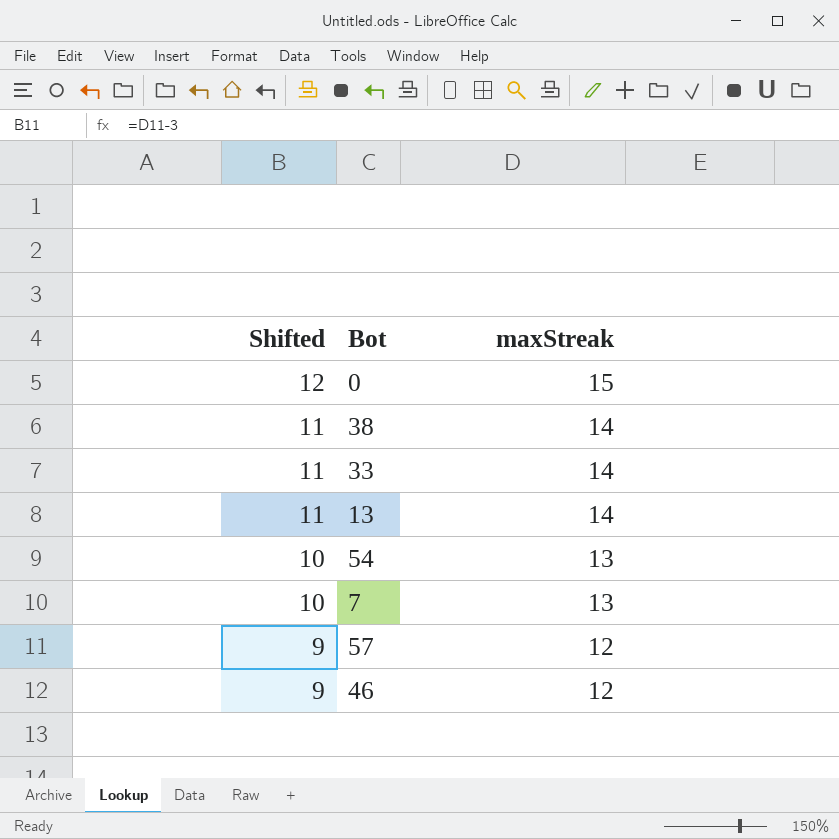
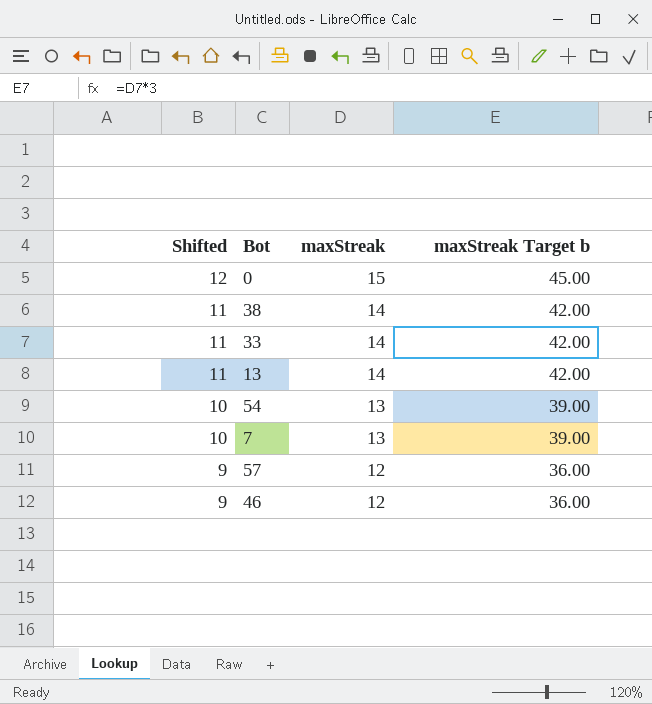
column maxStreak Target b | formula: none -> [maxStreak] * 3

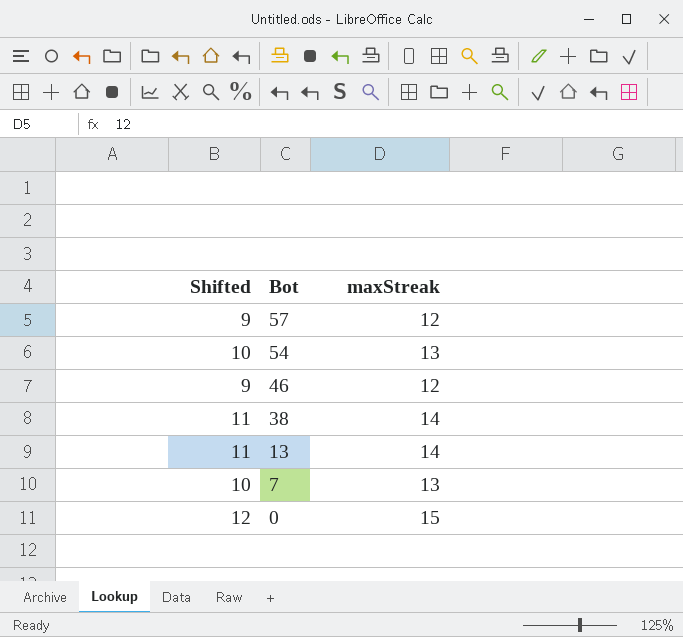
row order: Shifted descending -> Bot descending
column maxStreak Target b | formula: [maxStreak] * 3 -> none
row 33: 11 | 14 | 42.00 -> none

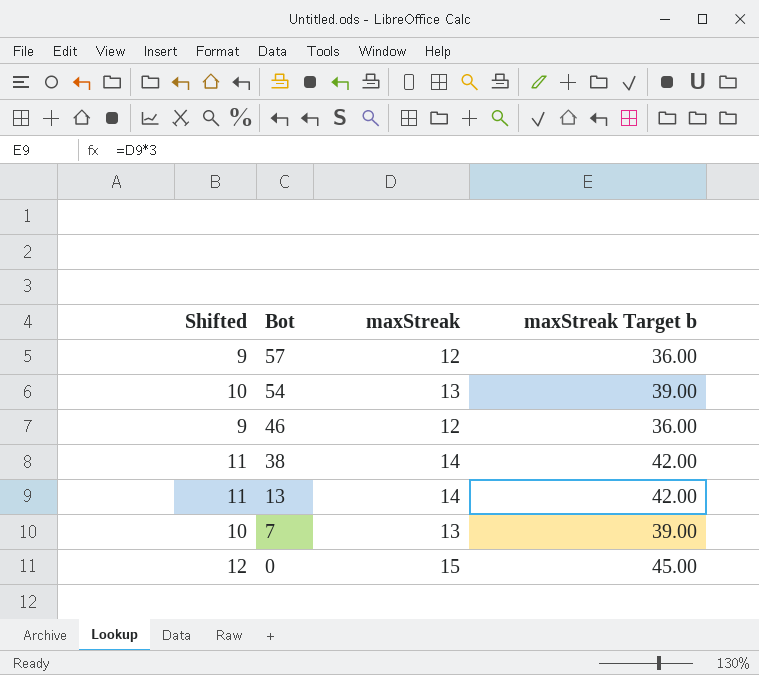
column maxStreak Target b | formula: none -> [maxStreak] * 3

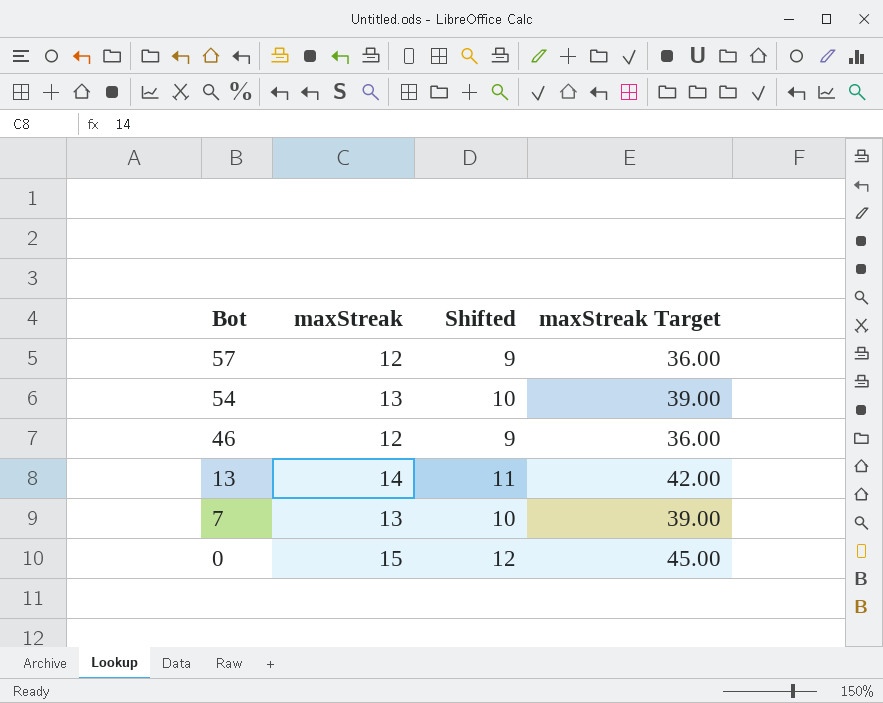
column Shifted | position: 1 -> 3
column name: maxStreak Target b -> maxStreak Target
row 38: 11 | 14 | 42.00 -> none

